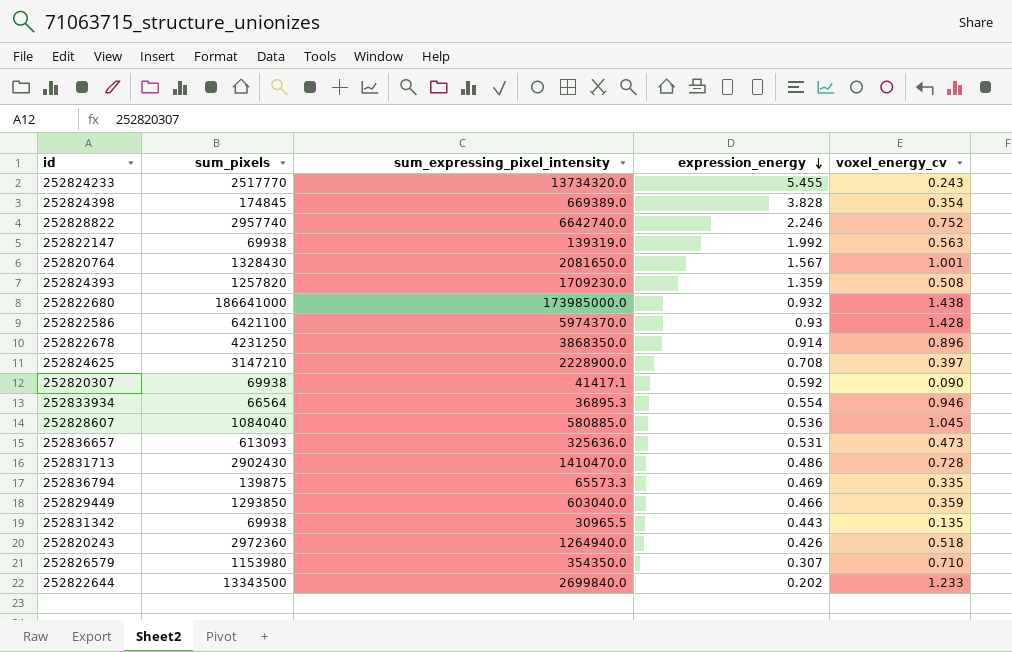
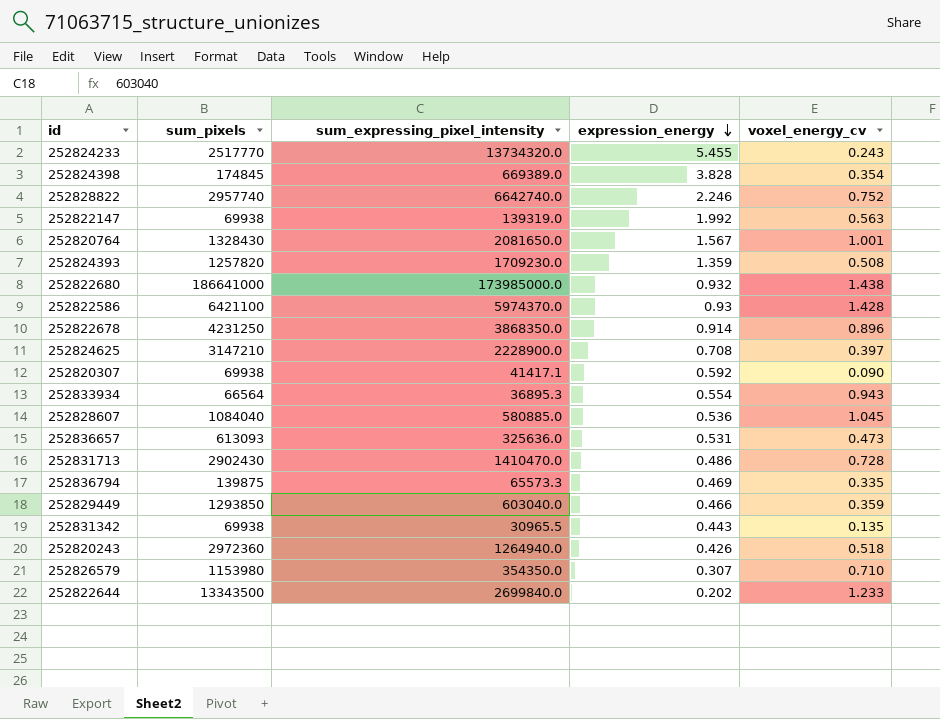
252833934 | voxel_energy_cv: 0.946 -> 0.943

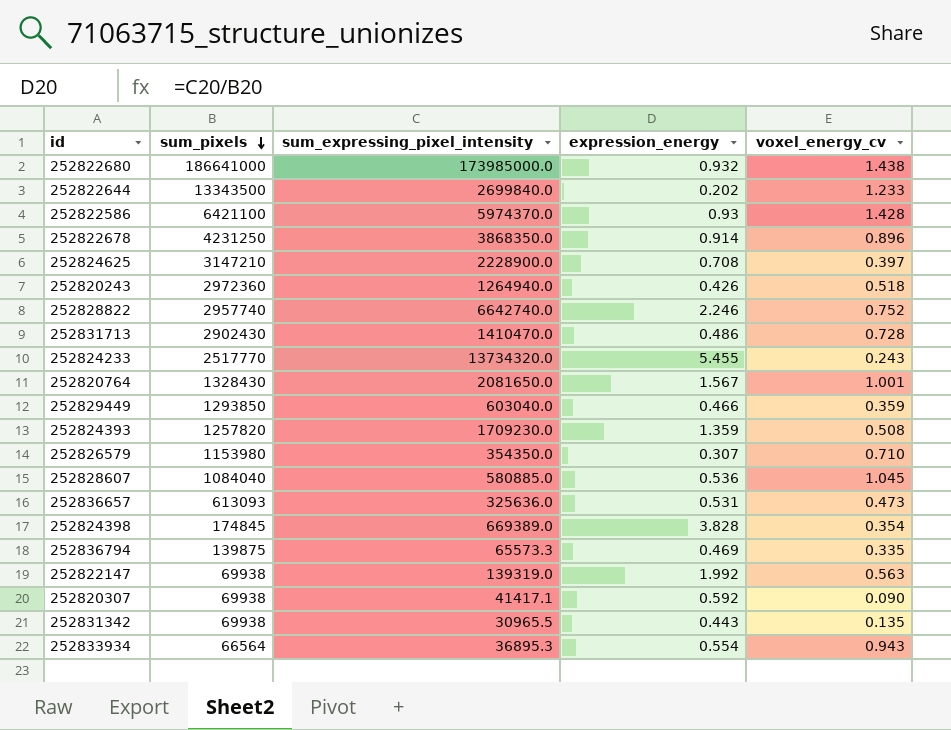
row order: expression_energy descending -> sum_pixels descending

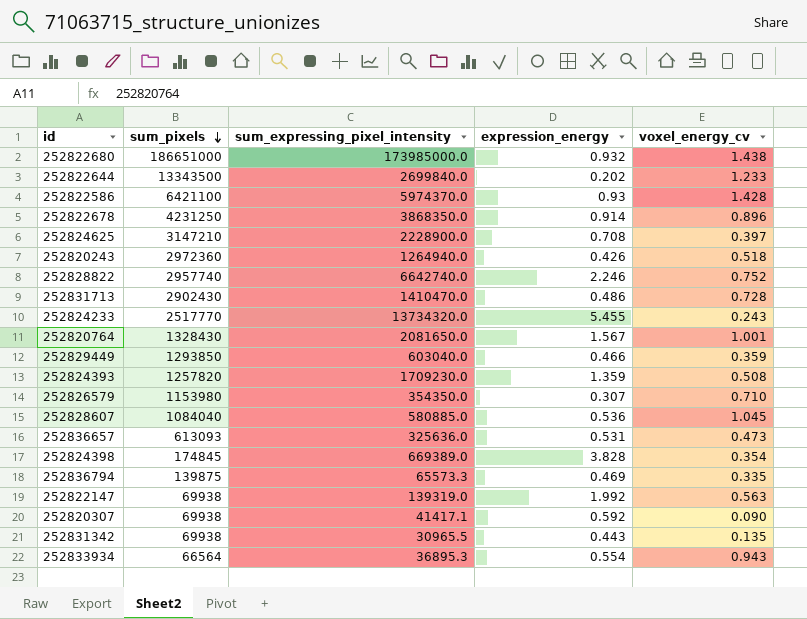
252822680 | sum_pixels: 186641000 -> 186651000

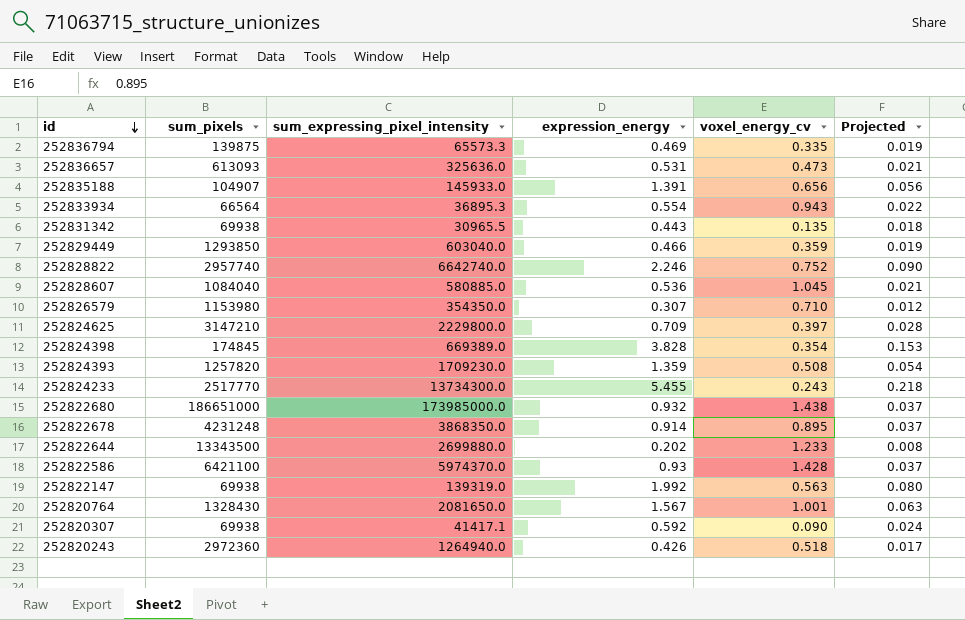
row order: sum_pixels descending -> id descending
column Projected | formula: none -> [expression_energy] * 0.04
row 252831713: 2902430 | 1410470.0 | 0.486 | 0.728 -> none
row 252835188: none -> 104907 | 145933.0 | 1.391 | 0.656 | 0.056
252824625 | sum_expressing_pixel_intensity: 2228900.0 -> 2229800.0
252824625 | expression_energy: 0.708 -> 0.709
252824233 | sum_expressing_pixel_intensity: 13734320.0 -> 13734300.0
252822678 | sum_pixels: 4231250 -> 4231248
252822678 | voxel_energy_cv: 0.896 -> 0.895
252822644 | sum_expressing_pixel_intensity: 2699840.0 -> 2699880.0

